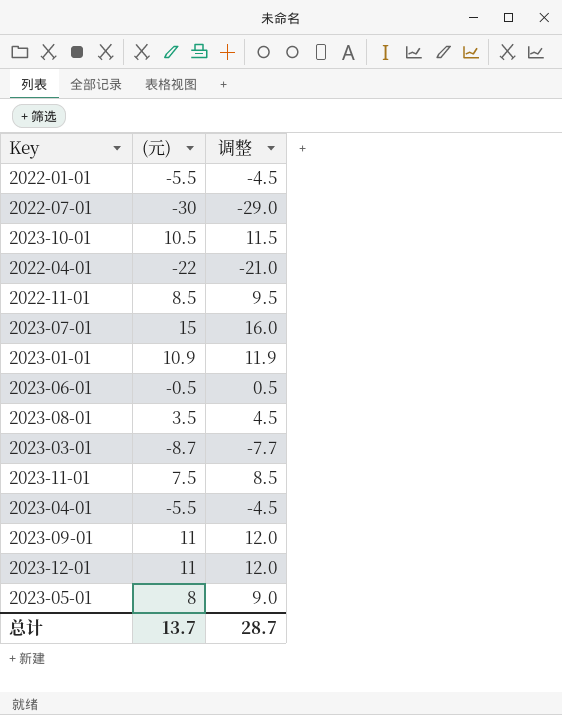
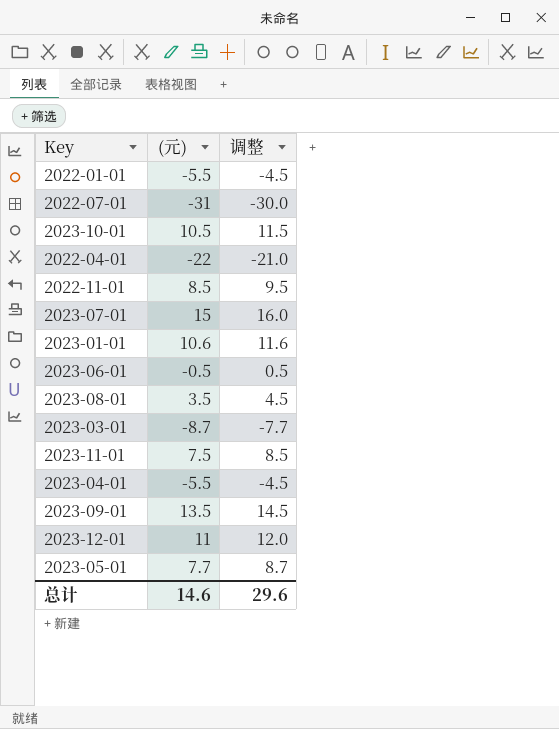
2022-07-01 | (元): -30 -> -31
2022-07-01 | 调整: -29.0 -> -30.0
2023-01-01 | (元): 10.9 -> 10.6
2023-01-01 | 调整: 11.9 -> 11.6
2023-09-01 | (元): 11 -> 13.5
2023-09-01 | 调整: 12.0 -> 14.5
2023-05-01 | (元): 8 -> 7.7
2023-05-01 | 调整: 9.0 -> 8.7
总计 | (元): 13.7 -> 14.6
总计 | 调整: 28.7 -> 29.6

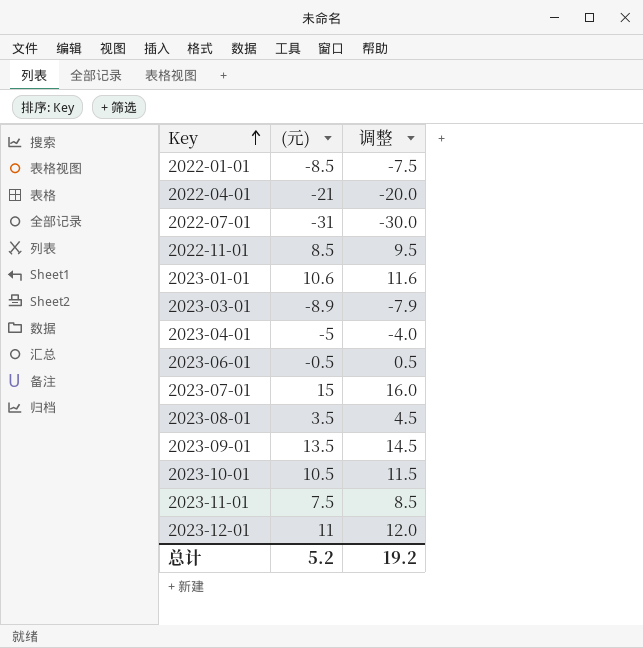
row order: none -> Key ascending
row 2023-05-01: 7.7 | 8.7 -> none
2022-01-01 | (元): -5.5 -> -8.5
2022-01-01 | 调整: -4.5 -> -7.5
2022-04-01 | (元): -22 -> -21
2022-04-01 | 调整: -21.0 -> -20.0
2023-03-01 | (元): -8.7 -> -8.9
2023-03-01 | 调整: -7.7 -> -7.9
2023-04-01 | (元): -5.5 -> -5
2023-04-01 | 调整: -4.5 -> -4.0
总计 | (元): 14.6 -> 5.2
总计 | 调整: 29.6 -> 19.2

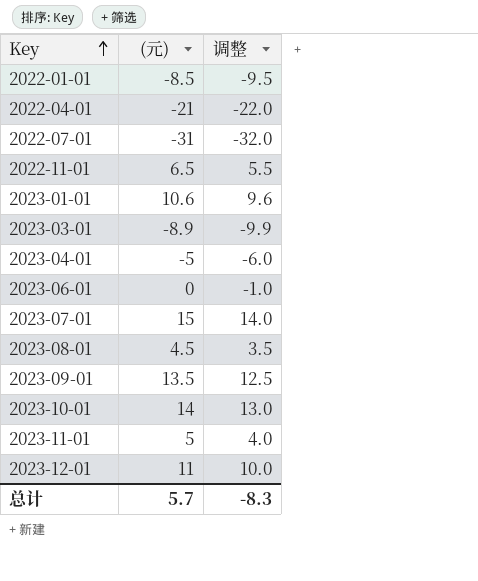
column 调整 | formula: [(元)] + 1 -> [(元)] - 1
2022-11-01 | (元): 8.5 -> 6.5
2023-06-01 | (元): -0.5 -> 0
2023-08-01 | (元): 3.5 -> 4.5
2023-10-01 | (元): 10.5 -> 14
2023-11-01 | (元): 7.5 -> 5
总计 | (元): 5.2 -> 5.7
总计 | 调整: 19.2 -> -8.3

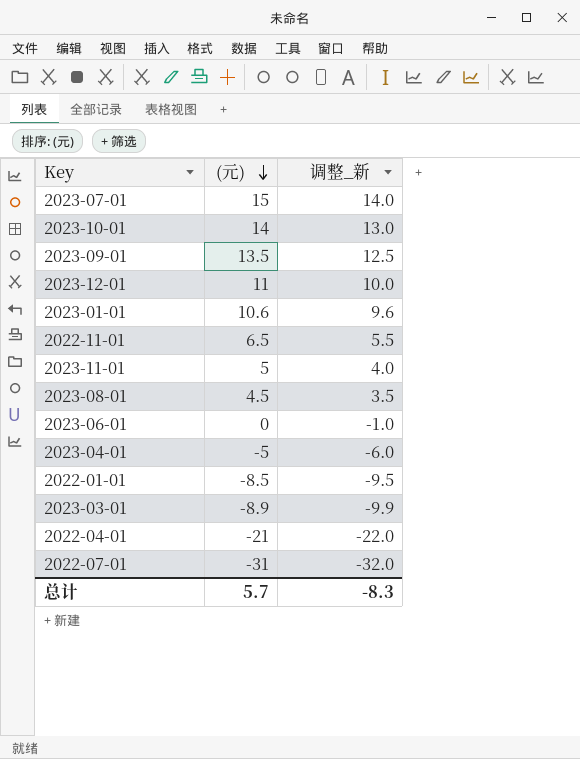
row order: Key ascending -> (元) descending
column name: 调整 -> 调整_新

